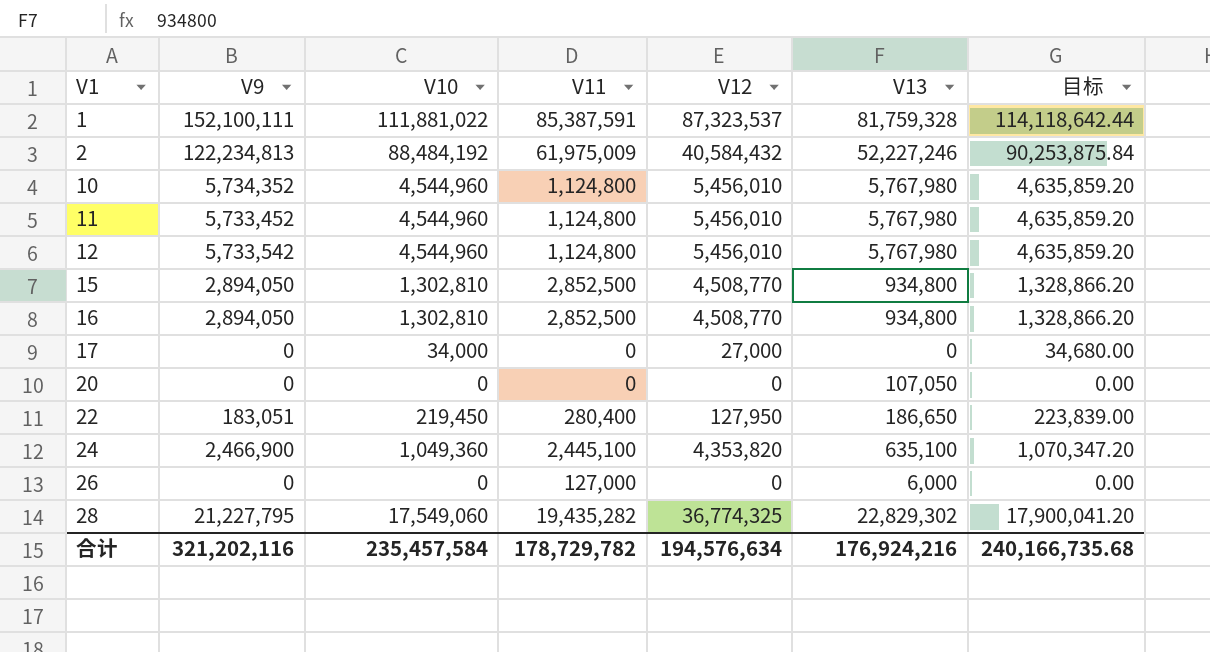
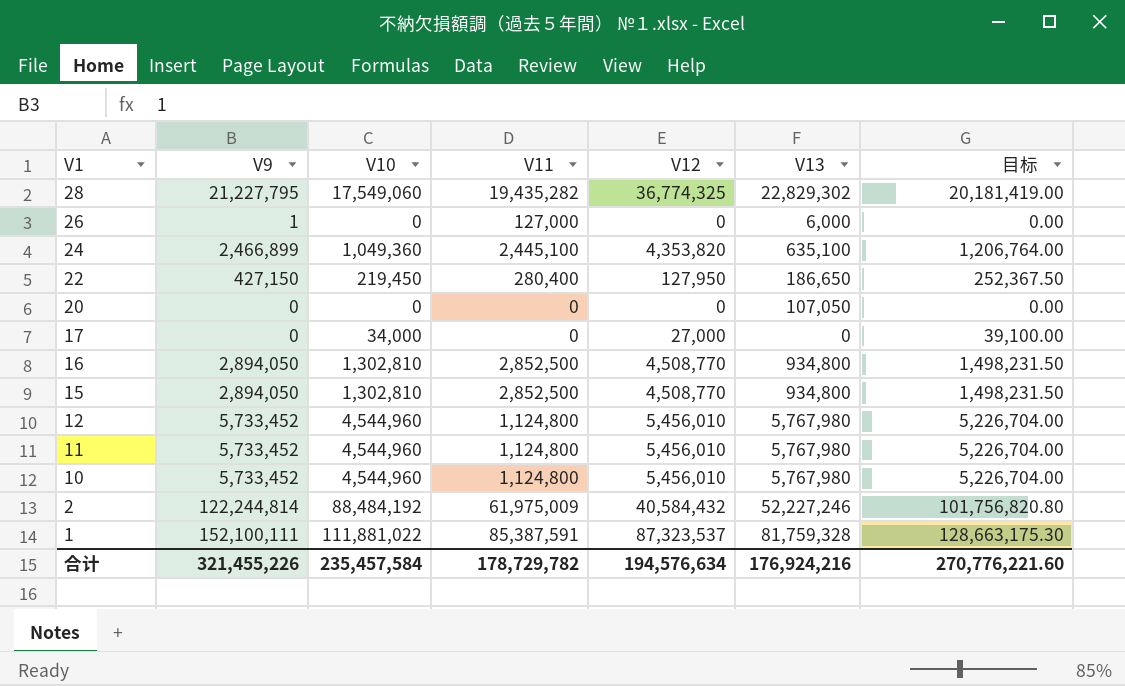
row order: V1 ascending -> V1 descending
column 目标 | formula: [V10] * 1.02 -> [V10] * 1.15
26 | V9: 0 -> 1
24 | V9: 2,466,900 -> 2,466,899
22 | V9: 183,051 -> 427,150
12 | V9: 5,733,542 -> 5,733,452
10 | V9: 5,734,352 -> 5,733,452
2 | V9: 122,234,813 -> 122,244,814
合计 | V9: 321,202,116 -> 321,455,226
合计 | 目标: 240,166,735.68 -> 270,776,221.60

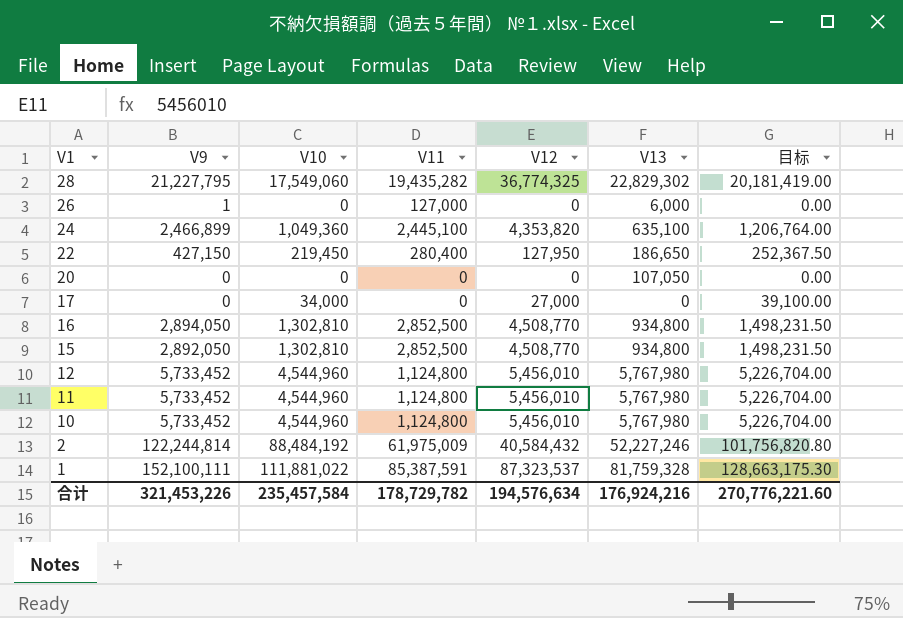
15 | V9: 2,894,050 -> 2,892,050
合计 | V9: 321,455,226 -> 321,453,226

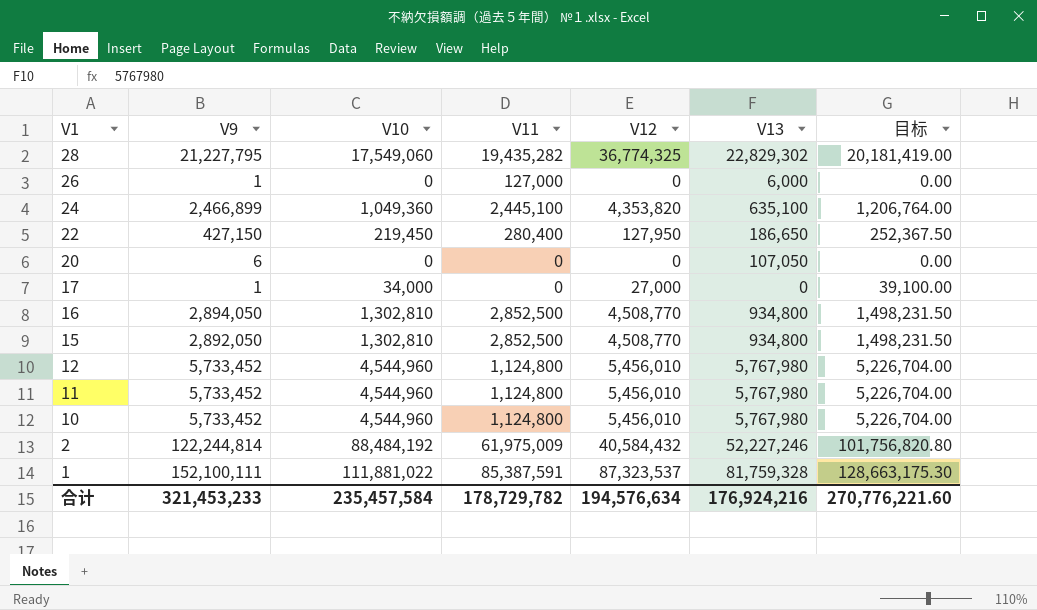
20 | V9: 0 -> 6
17 | V9: 0 -> 1
合计 | V9: 321,453,226 -> 321,453,233

